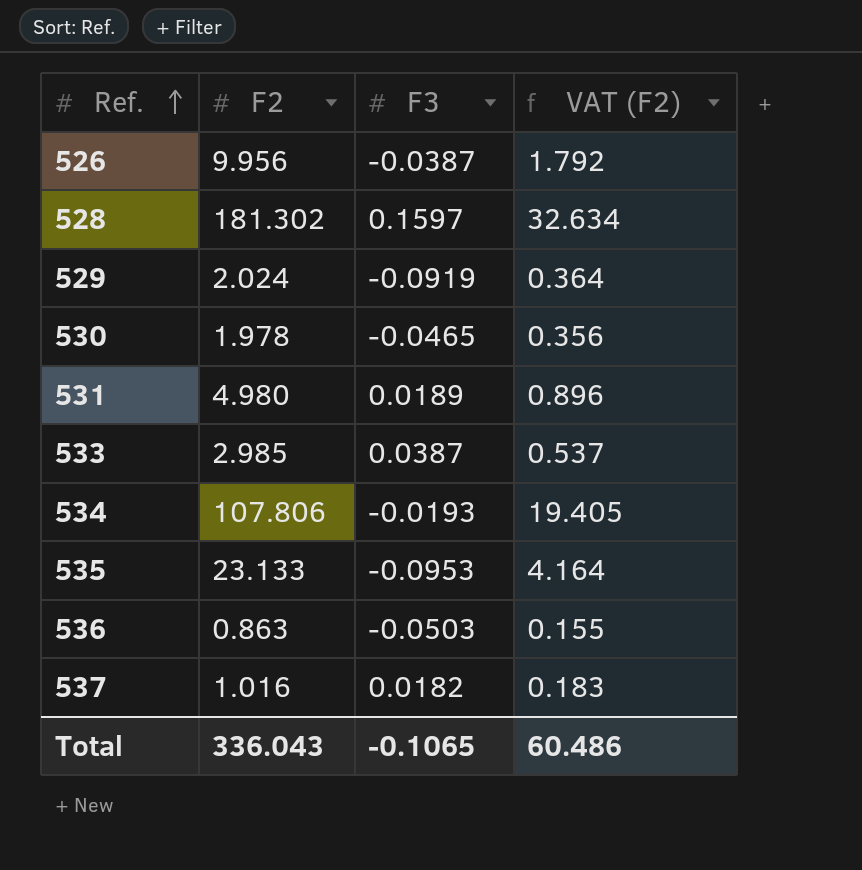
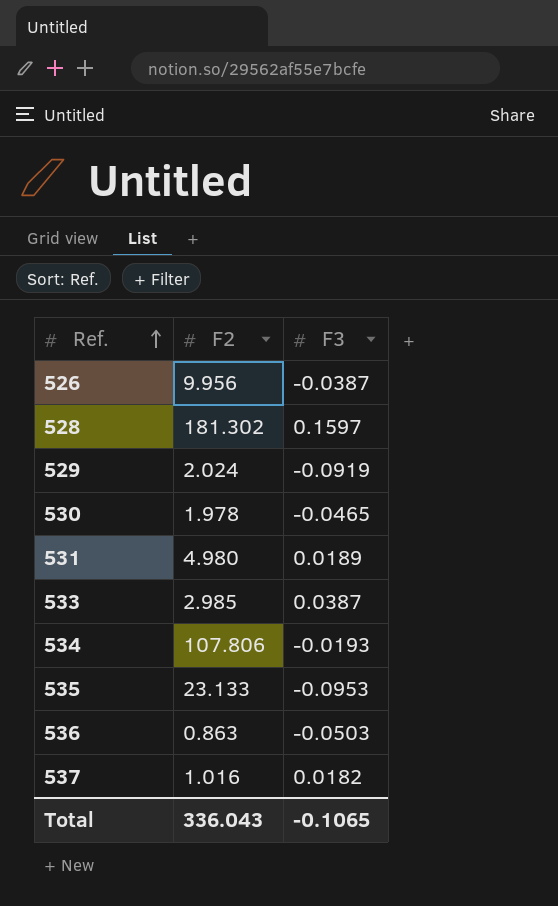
column VAT (F2) | formula: [F2] * 0.18 -> none

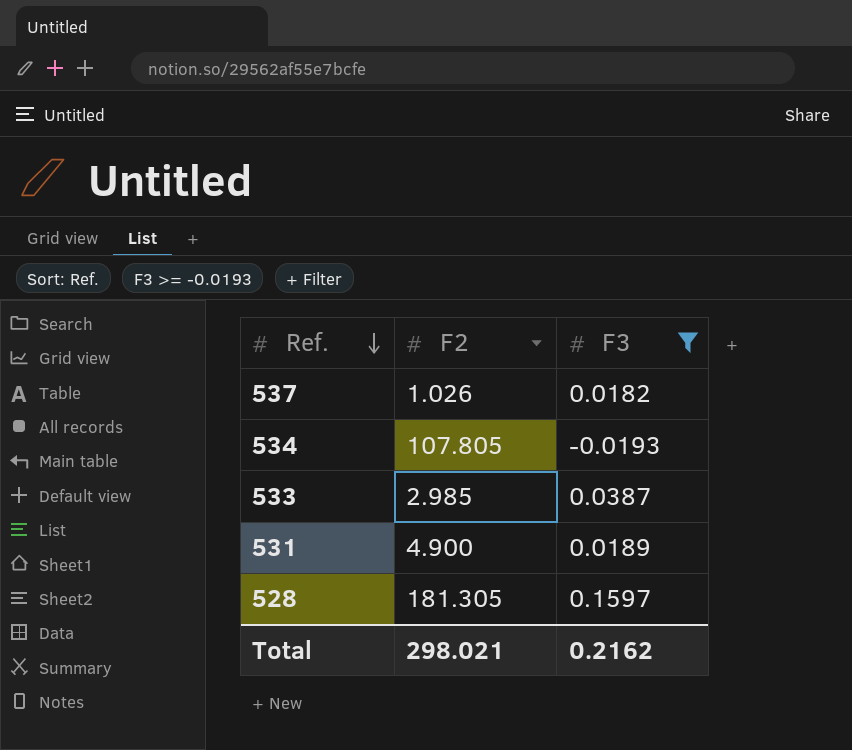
filter: none -> F3 >= -0.0193
row order: Ref. ascending -> Ref. descending
537 | F2: 1.016 -> 1.026
534 | F2: 107.806 -> 107.805
531 | F2: 4.980 -> 4.900
528 | F2: 181.302 -> 181.305
Total | F2: 336.043 -> 298.021
Total | F3: -0.1065 -> 0.2162

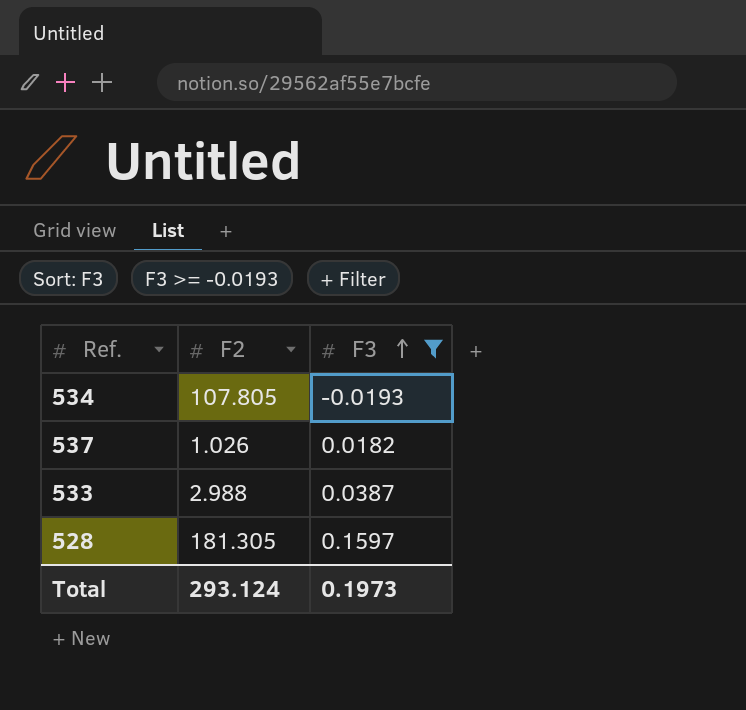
row order: Ref. descending -> F3 ascending
row 531: 4.900 | 0.0189 -> none
533 | F2: 2.985 -> 2.988
Total | F2: 298.021 -> 293.124
Total | F3: 0.2162 -> 0.1973

